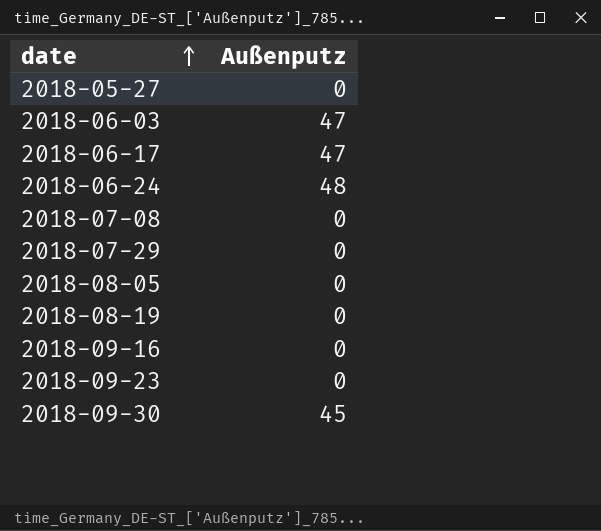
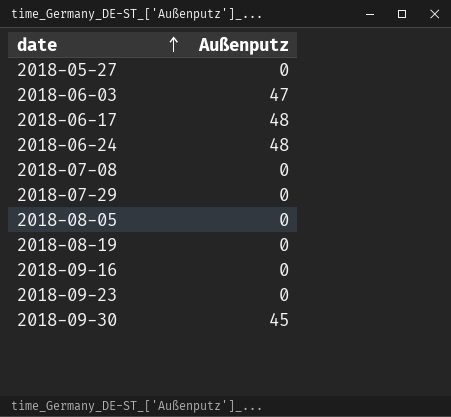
2018-06-17 | Außenputz: 47 -> 48

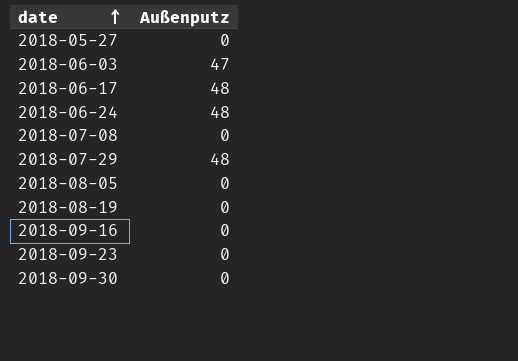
2018-07-29 | Außenputz: 0 -> 48
2018-09-30 | Außenputz: 45 -> 0

